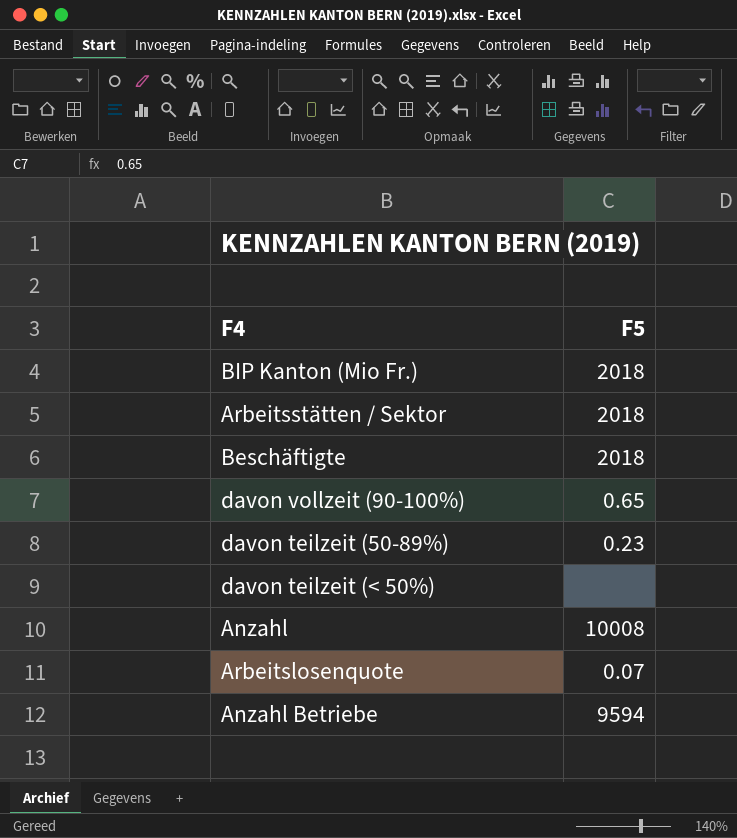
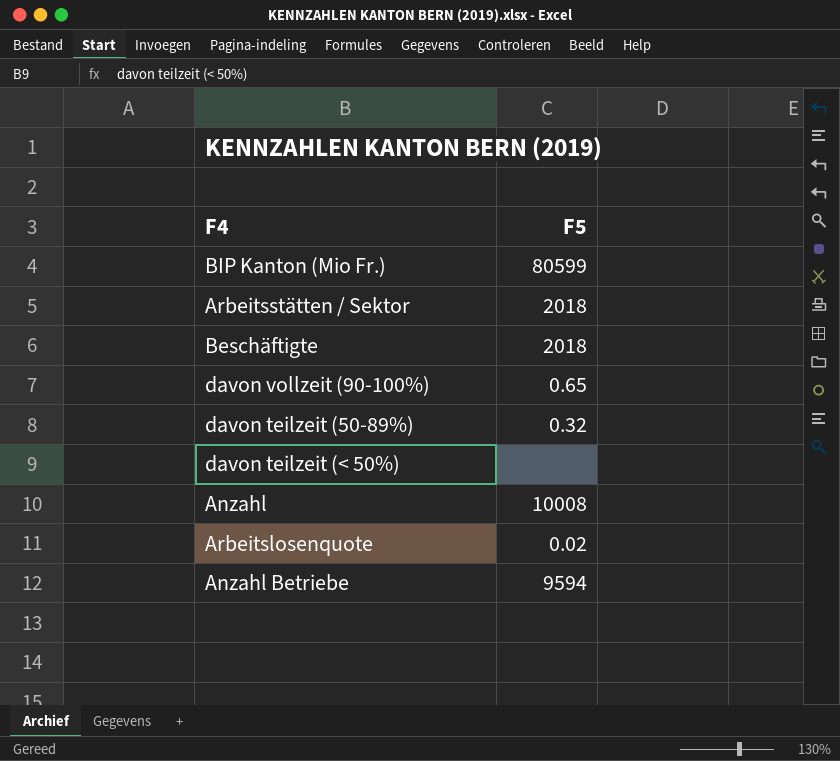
BIP Kanton (Mio Fr.) | F5: 2018 -> 80599
davon teilzeit (50-89%) | F5: 0.23 -> 0.32
Arbeitslosenquote | F5: 0.07 -> 0.02

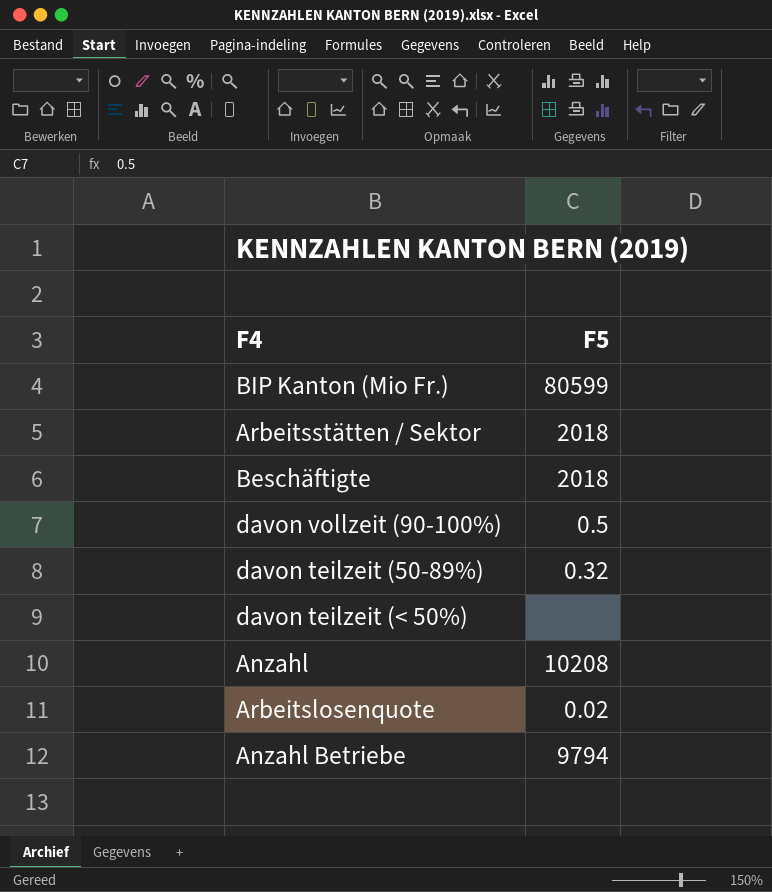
davon vollzeit (90-100%) | F5: 0.65 -> 0.5
Anzahl | F5: 10008 -> 10208
Anzahl Betriebe | F5: 9594 -> 9794

